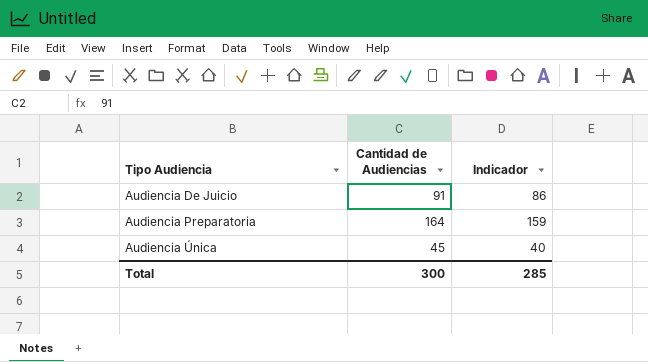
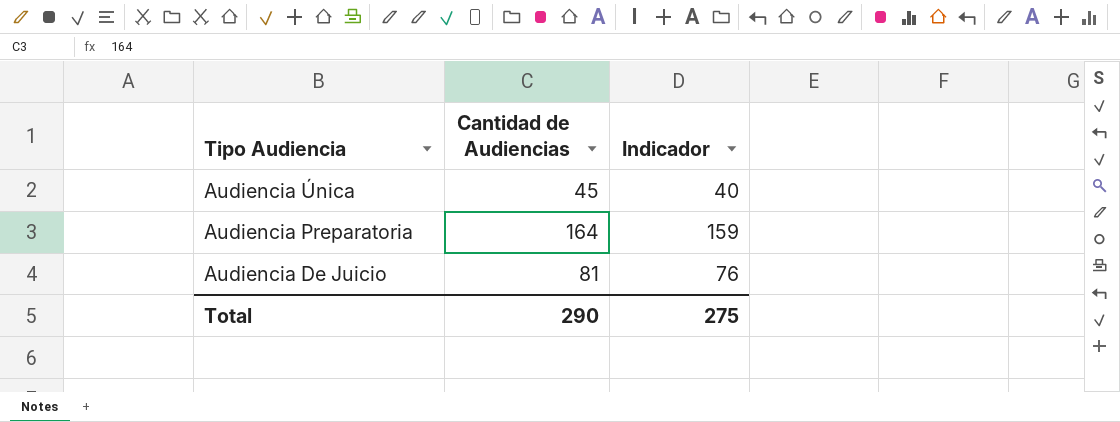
row order: Tipo Audiencia ascending -> Tipo Audiencia descending
Audiencia De Juicio | Cantidad de Audiencias: 91 -> 81
Audiencia De Juicio | Indicador: 86 -> 76
Total | Cantidad de Audiencias: 300 -> 290
Total | Indicador: 285 -> 275

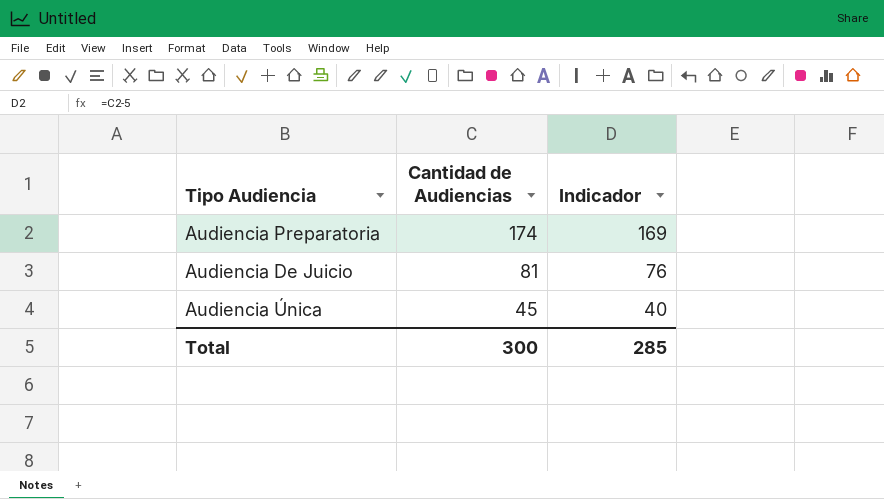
row order: Tipo Audiencia descending -> Cantidad de Audiencias descending
Audiencia Preparatoria | Cantidad de Audiencias: 164 -> 174
Audiencia Preparatoria | Indicador: 159 -> 169
Total | Cantidad de Audiencias: 290 -> 300
Total | Indicador: 275 -> 285

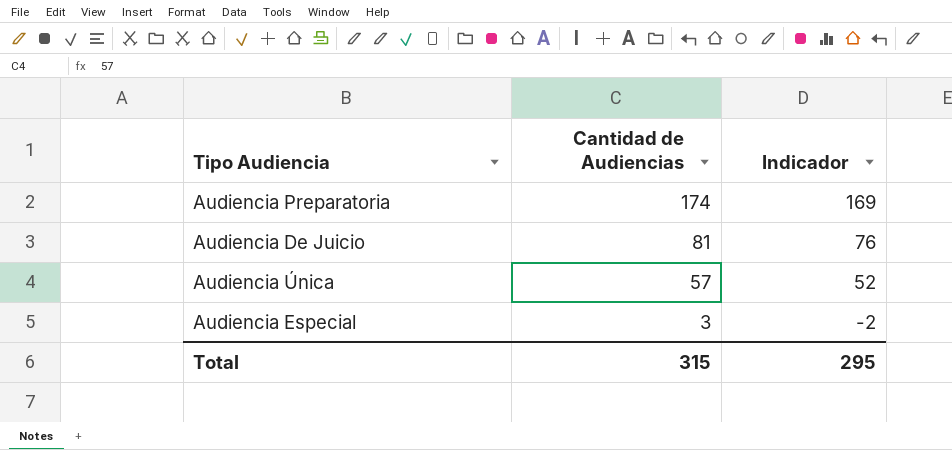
Audiencia Única | Cantidad de Audiencias: 45 -> 57
Audiencia Única | Indicador: 40 -> 52
row Audiencia Especial: none -> 3 | -2
Total | Cantidad de Audiencias: 300 -> 315
Total | Indicador: 285 -> 295

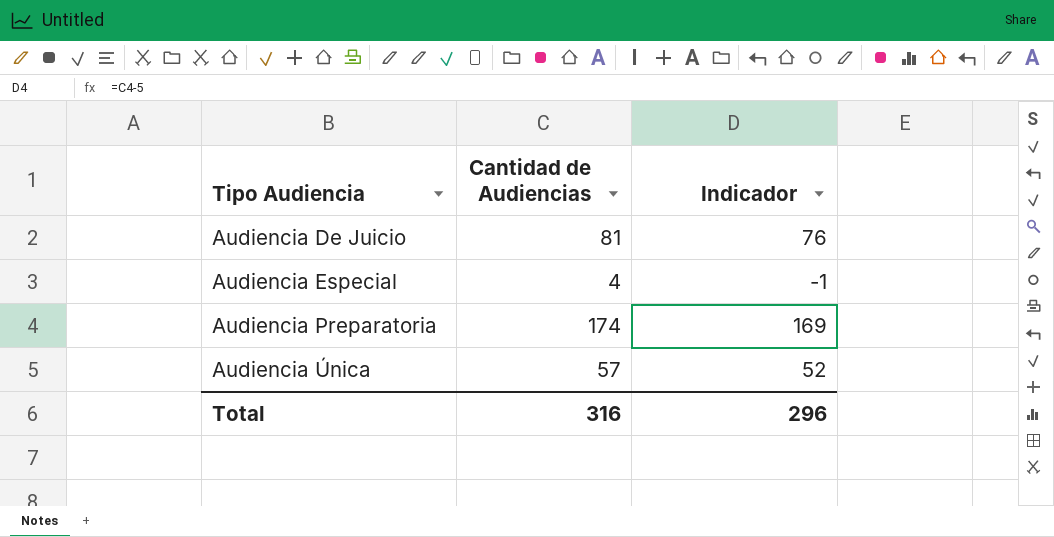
row order: Cantidad de Audiencias descending -> Tipo Audiencia ascending
Audiencia Especial | Cantidad de Audiencias: 3 -> 4
Audiencia Especial | Indicador: -2 -> -1
Total | Cantidad de Audiencias: 315 -> 316
Total | Indicador: 295 -> 296

